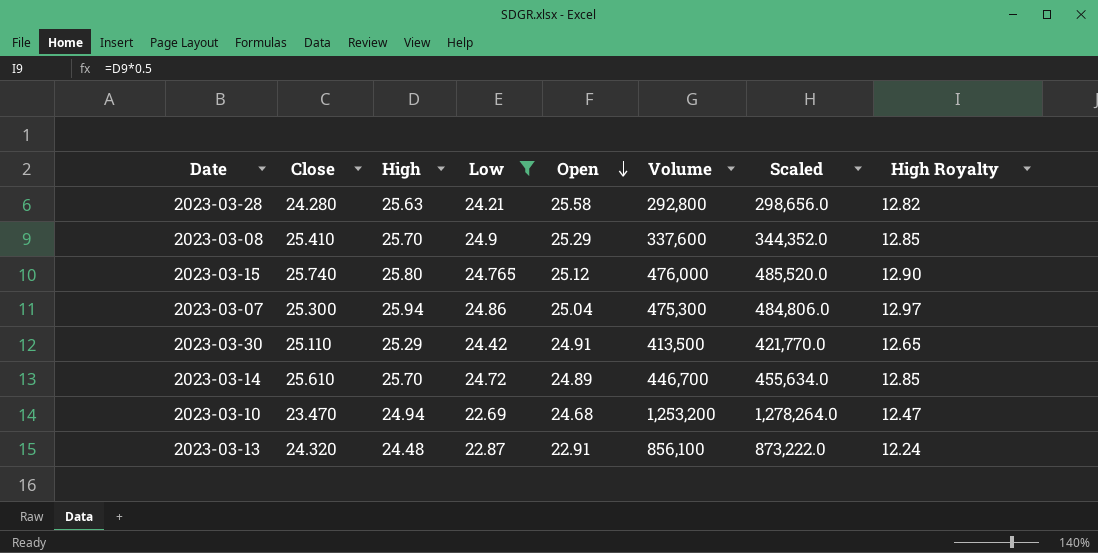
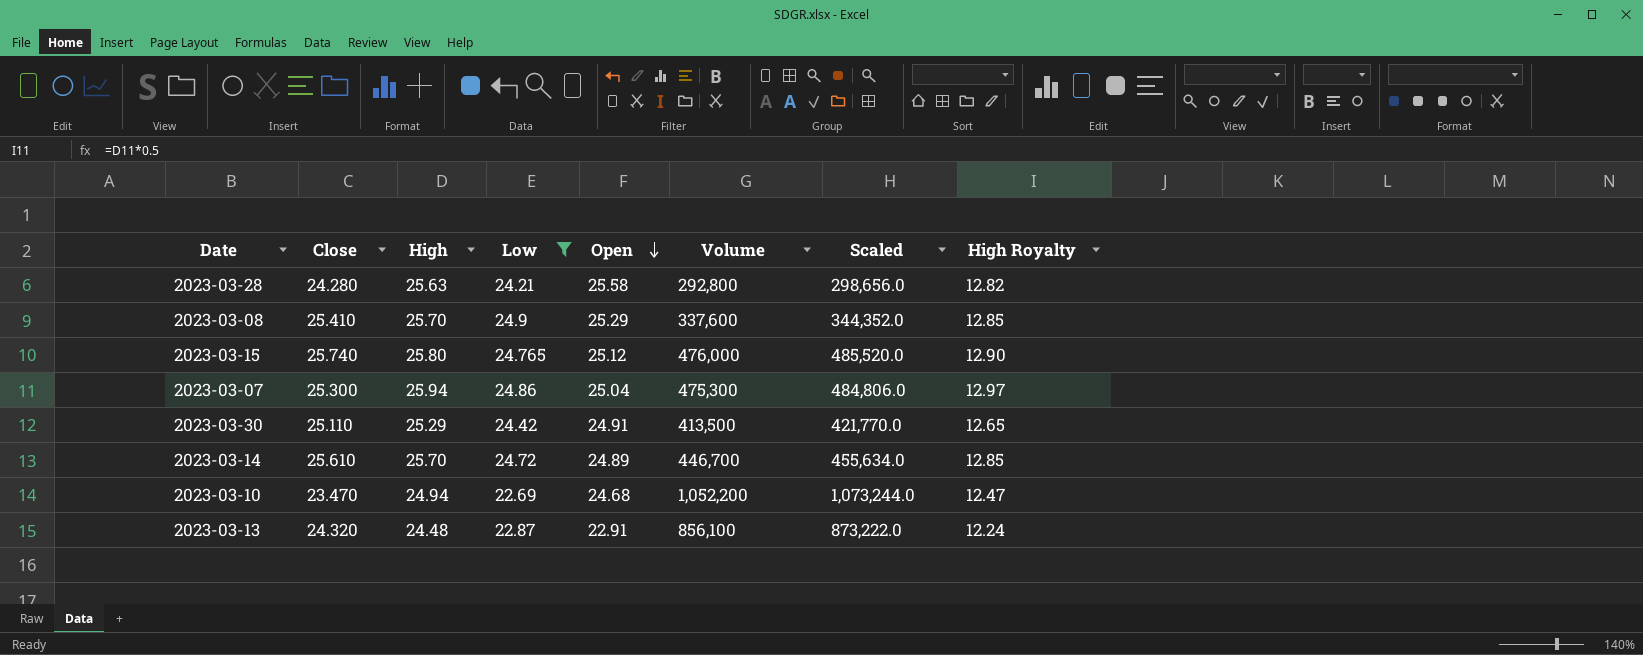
2023-03-10 | Volume: 1,253,200 -> 1,052,200
2023-03-10 | Scaled: 1,278,264.0 -> 1,073,244.0

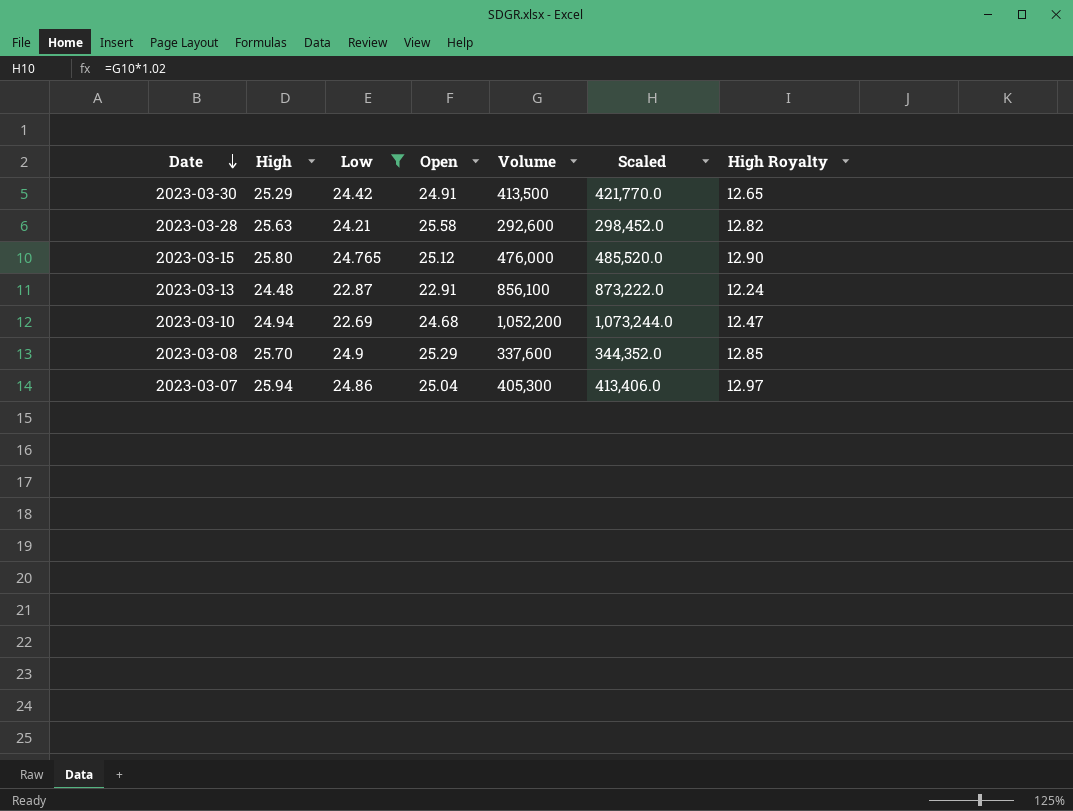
row order: Open descending -> Date descending
column Close | position: 2 -> none
row 2023-03-14: 25.610 | 25.70 | 24.72 | 24.89 | 446,700 | 455,634.0 | 12.85 -> none
2023-03-28 | Volume: 292,800 -> 292,600
2023-03-28 | Scaled: 298,656.0 -> 298,452.0
2023-03-07 | Volume: 475,300 -> 405,300
2023-03-07 | Scaled: 484,806.0 -> 413,406.0

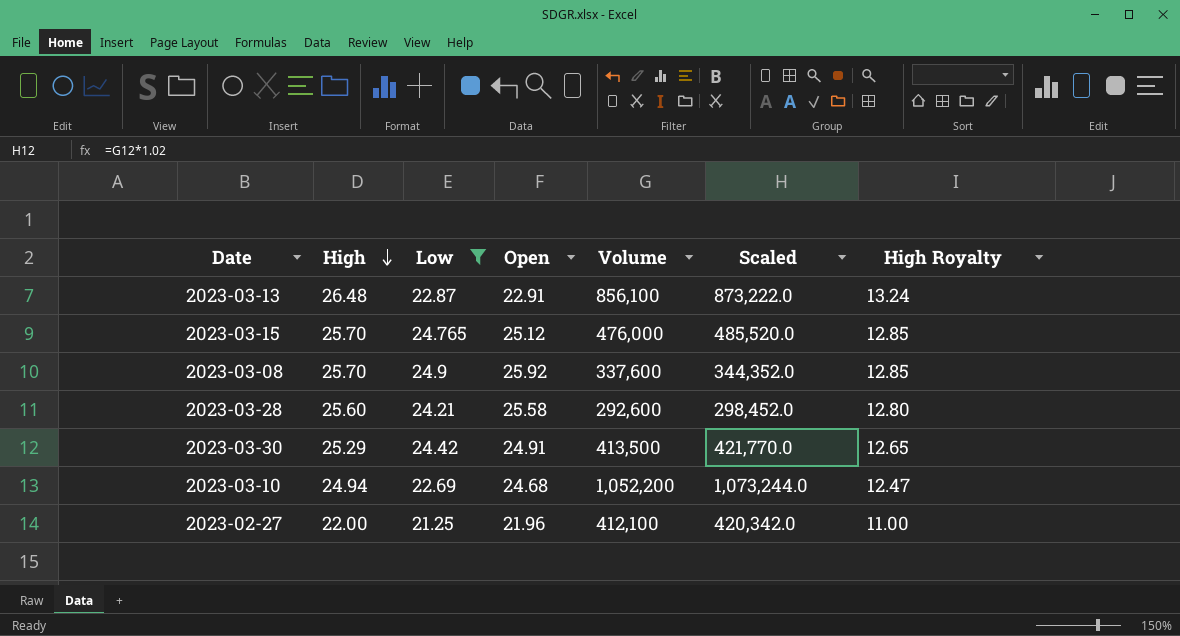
row order: Date descending -> High descending
row 2023-03-07: 25.94 | 24.86 | 25.04 | 405,300 | 413,406.0 | 12.97 -> none
2023-03-13 | High: 24.48 -> 26.48
2023-03-13 | High Royalty: 12.24 -> 13.24
2023-03-15 | High: 25.80 -> 25.70
2023-03-15 | High Royalty: 12.90 -> 12.85
2023-03-08 | Open: 25.29 -> 25.92
2023-03-28 | High: 25.63 -> 25.60
2023-03-28 | High Royalty: 12.82 -> 12.80
row 2023-02-27: none -> 22.00 | 21.25 | 21.96 | 412,100 | 420,342.0 | 11.00

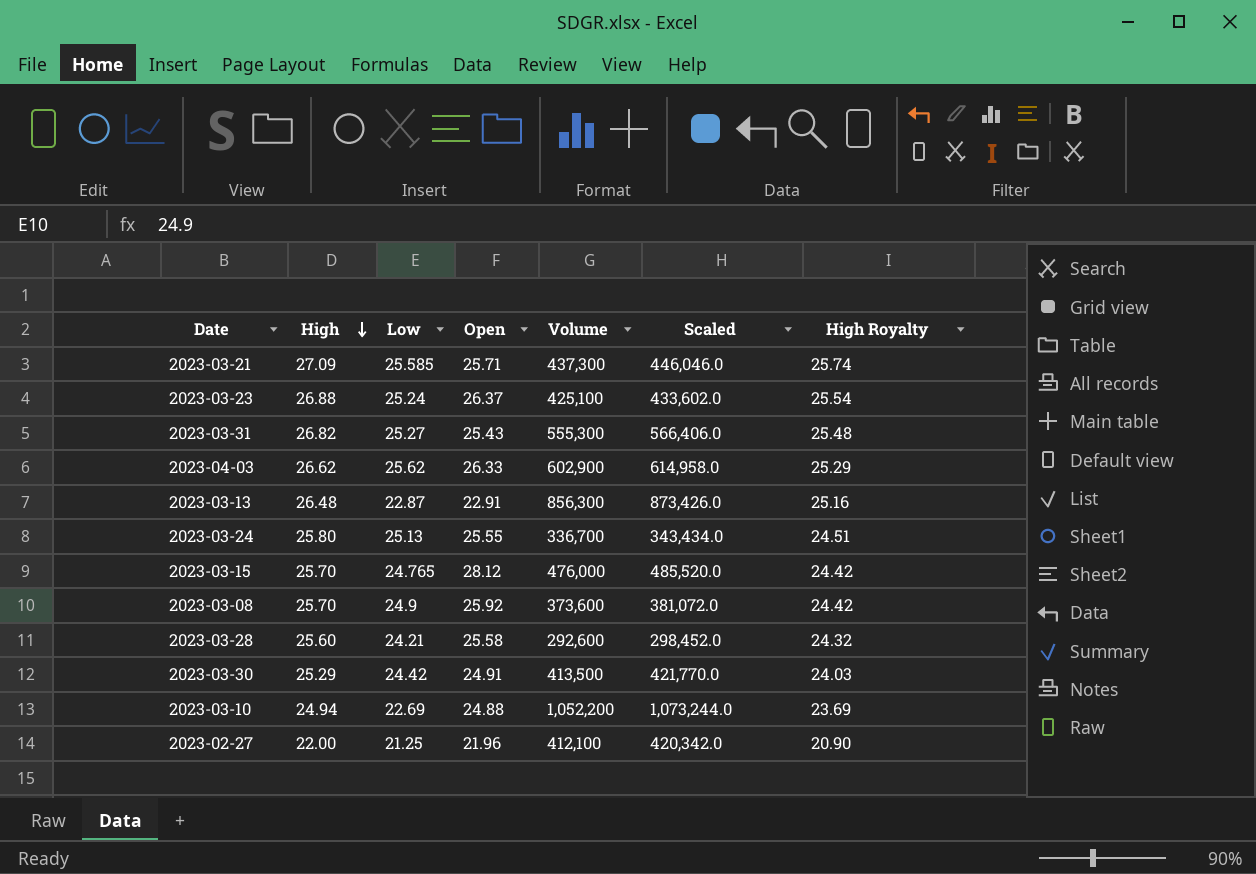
filter: Low <= 24.9 -> none
column High Royalty | formula: [High] * 0.5 -> [High] * 0.95
2023-03-13 | Volume: 856,100 -> 856,300
2023-03-13 | Scaled: 873,222.0 -> 873,426.0
2023-03-15 | Open: 25.12 -> 28.12
2023-03-08 | Volume: 337,600 -> 373,600
2023-03-08 | Scaled: 344,352.0 -> 381,072.0
2023-03-10 | Open: 24.68 -> 24.88

